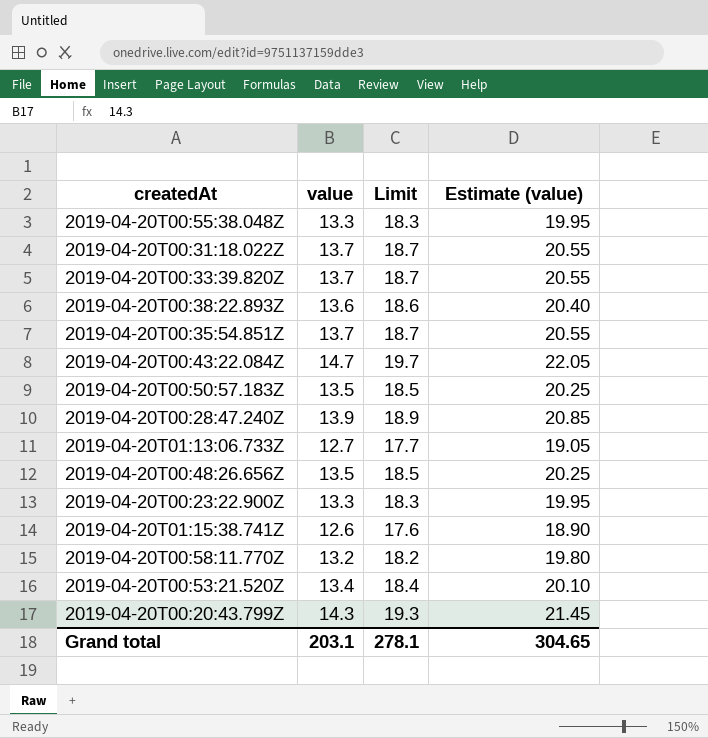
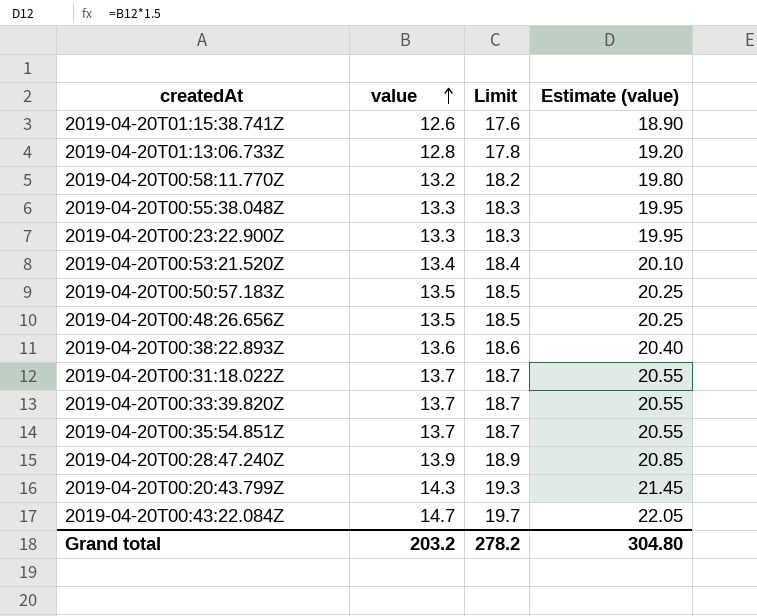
row order: none -> value ascending
2019-04-20T01:13:06.733Z | value: 12.7 -> 12.8
2019-04-20T01:13:06.733Z | Limit: 17.7 -> 17.8
2019-04-20T01:13:06.733Z | Estimate (value): 19.05 -> 19.20
Grand total | value: 203.1 -> 203.2
Grand total | Limit: 278.1 -> 278.2
Grand total | Estimate (value): 304.65 -> 304.80

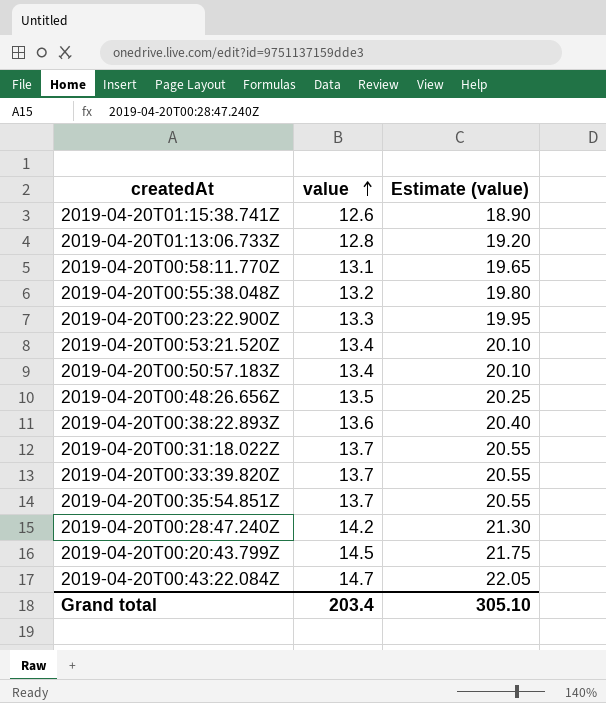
column Limit | formula: [value] + 5 -> none
2019-04-20T00:58:11.770Z | value: 13.2 -> 13.1
2019-04-20T00:58:11.770Z | Estimate (value): 19.80 -> 19.65
2019-04-20T00:55:38.048Z | value: 13.3 -> 13.2
2019-04-20T00:55:38.048Z | Estimate (value): 19.95 -> 19.80
2019-04-20T00:50:57.183Z | value: 13.5 -> 13.4
2019-04-20T00:50:57.183Z | Estimate (value): 20.25 -> 20.10
2019-04-20T00:28:47.240Z | value: 13.9 -> 14.2
2019-04-20T00:28:47.240Z | Estimate (value): 20.85 -> 21.30
2019-04-20T00:20:43.799Z | value: 14.3 -> 14.5
2019-04-20T00:20:43.799Z | Estimate (value): 21.45 -> 21.75
Grand total | value: 203.2 -> 203.4
Grand total | Estimate (value): 304.80 -> 305.10

